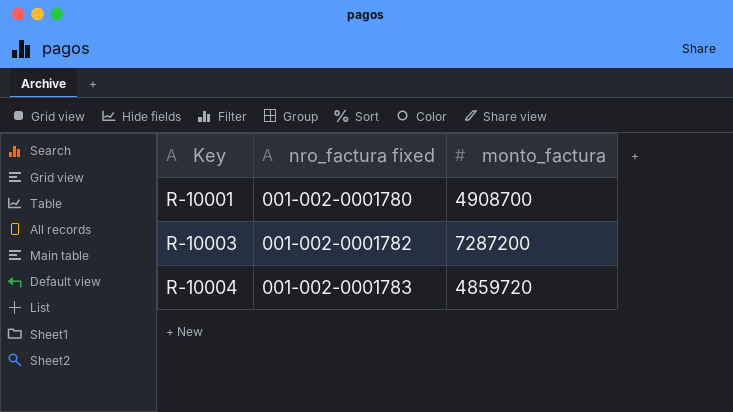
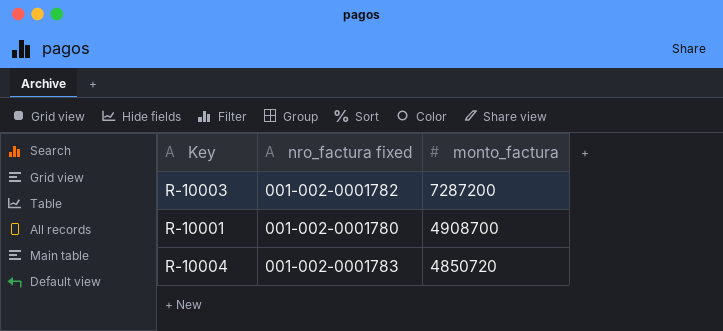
row order: Key ascending -> monto_factura descending
R-10004 | monto_factura: 4859720 -> 4850720

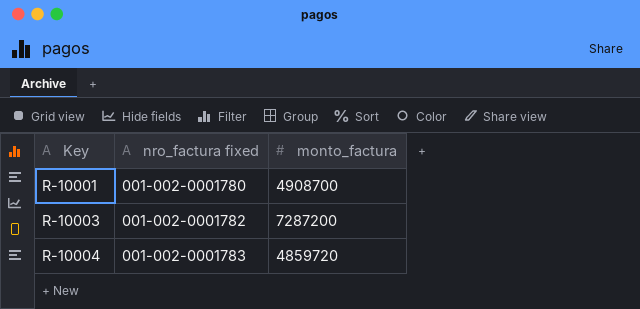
row order: monto_factura descending -> Key ascending
R-10004 | monto_factura: 4850720 -> 4859720

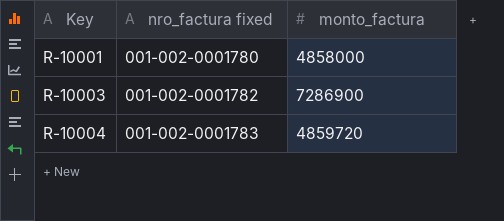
R-10001 | monto_factura: 4908700 -> 4858000
R-10003 | monto_factura: 7287200 -> 7286900

